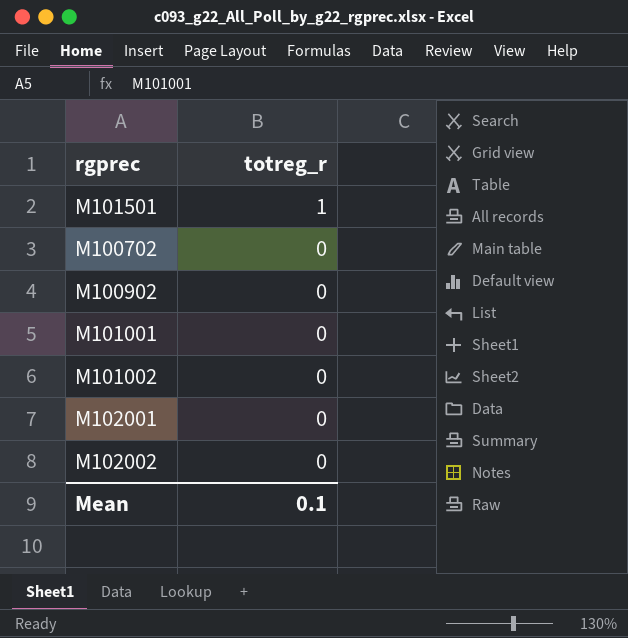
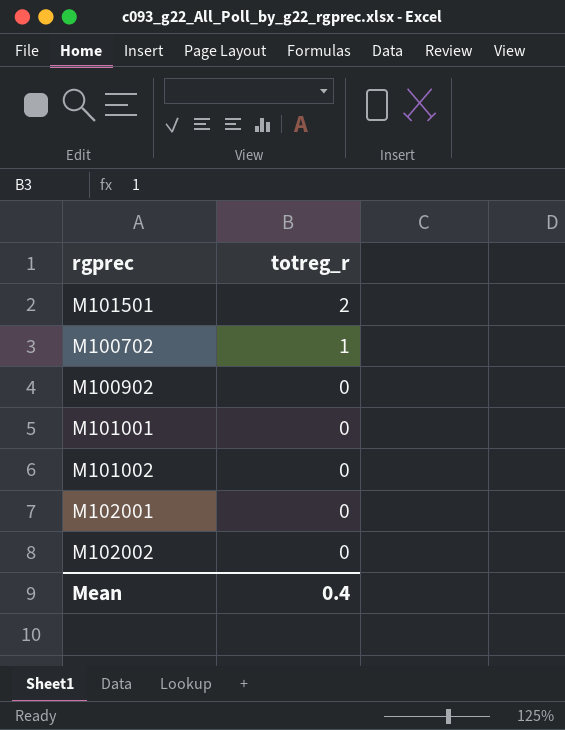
M101501 | totreg_r: 1 -> 2
M100702 | totreg_r: 0 -> 1
Mean | totreg_r: 0.1 -> 0.4

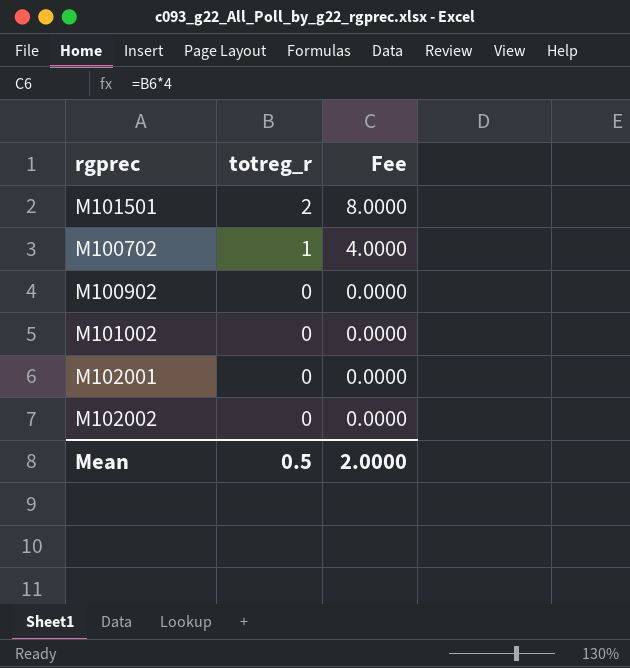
column Fee | formula: none -> [totreg_r] * 4
row M101001: 0 -> none
Mean | totreg_r: 0.4 -> 0.5

